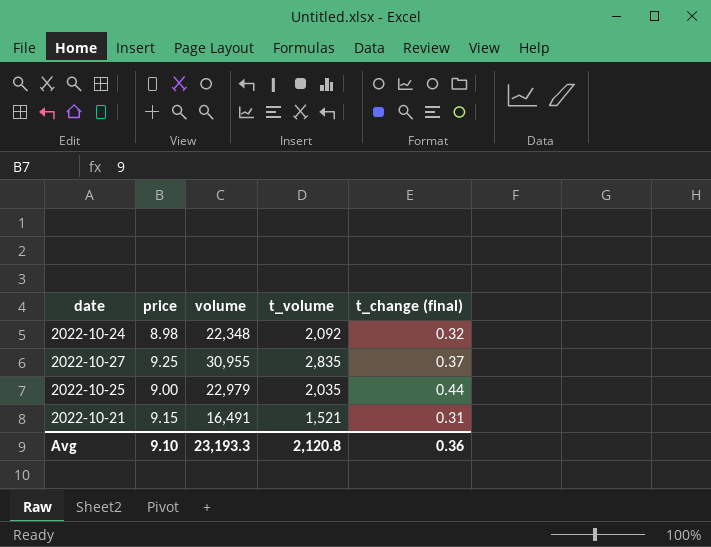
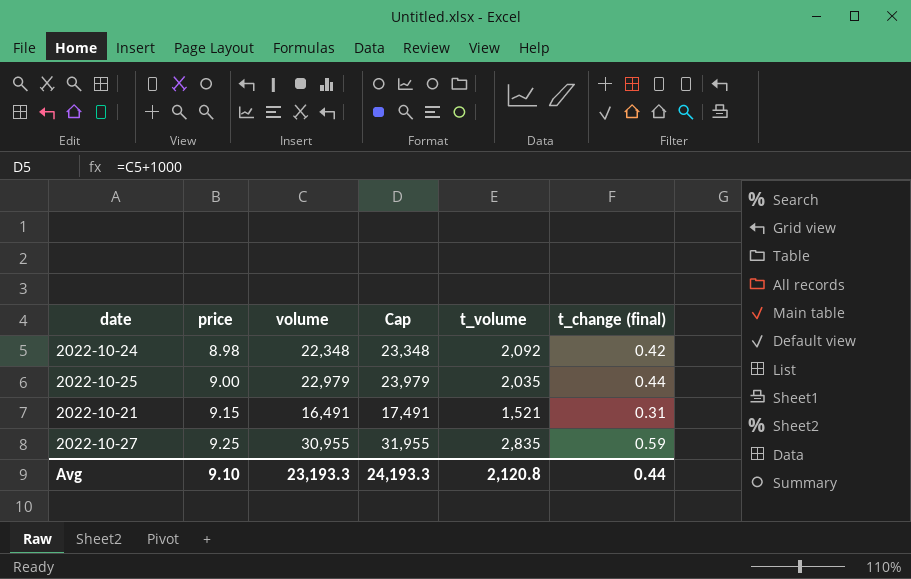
row order: none -> price ascending
column Cap | formula: none -> [volume] + 1000
2022-10-24 | t_change (final): 0.32 -> 0.42
2022-10-27 | t_change (final): 0.37 -> 0.59
Avg | t_change (final): 0.36 -> 0.44

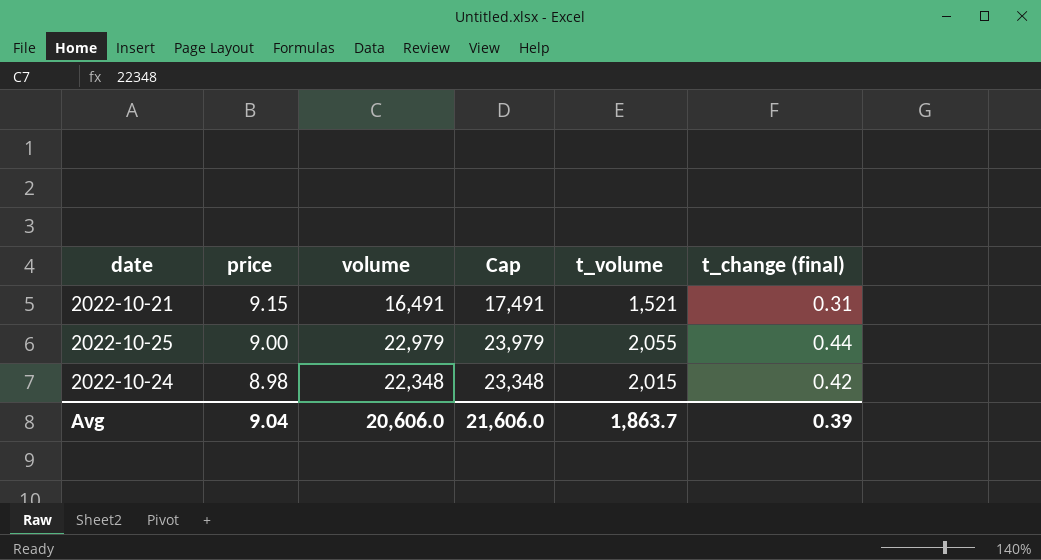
row order: price ascending -> price descending
row 2022-10-27: 9.25 | 30,955 | 31,955 | 2,835 | 0.59 -> none
2022-10-25 | t_volume: 2,035 -> 2,055
2022-10-24 | t_volume: 2,092 -> 2,015
Avg | price: 9.10 -> 9.04
Avg | volume: 23,193.3 -> 20,606.0
Avg | Cap: 24,193.3 -> 21,606.0
Avg | t_volume: 2,120.8 -> 1,863.7
Avg | t_change (final): 0.44 -> 0.39

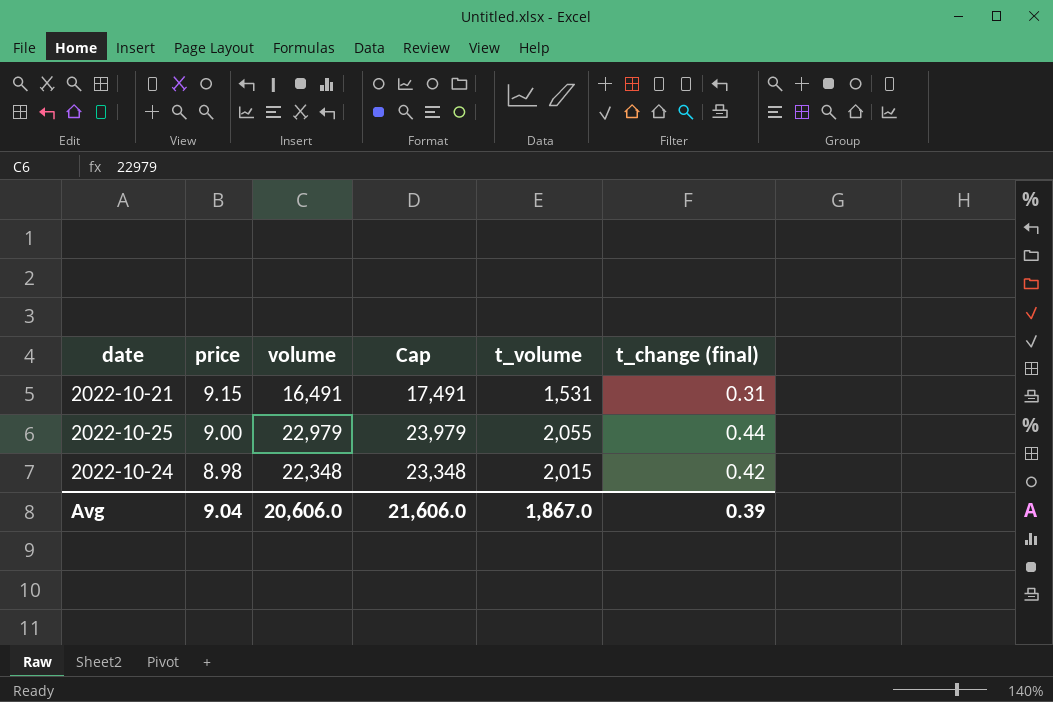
2022-10-21 | t_volume: 1,521 -> 1,531
Avg | t_volume: 1,863.7 -> 1,867.0

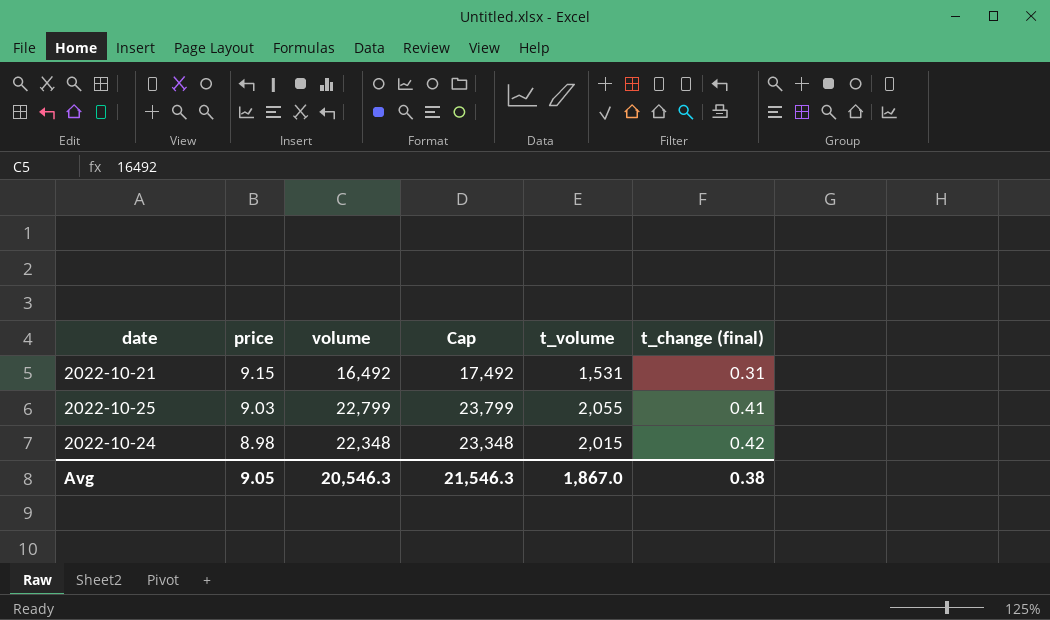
2022-10-21 | volume: 16,491 -> 16,492
2022-10-21 | Cap: 17,491 -> 17,492
2022-10-25 | price: 9.00 -> 9.03
2022-10-25 | volume: 22,979 -> 22,799
2022-10-25 | Cap: 23,979 -> 23,799
2022-10-25 | t_change (final): 0.44 -> 0.41
Avg | price: 9.04 -> 9.05
Avg | volume: 20,606.0 -> 20,546.3
Avg | Cap: 21,606.0 -> 21,546.3
Avg | t_change (final): 0.39 -> 0.38

